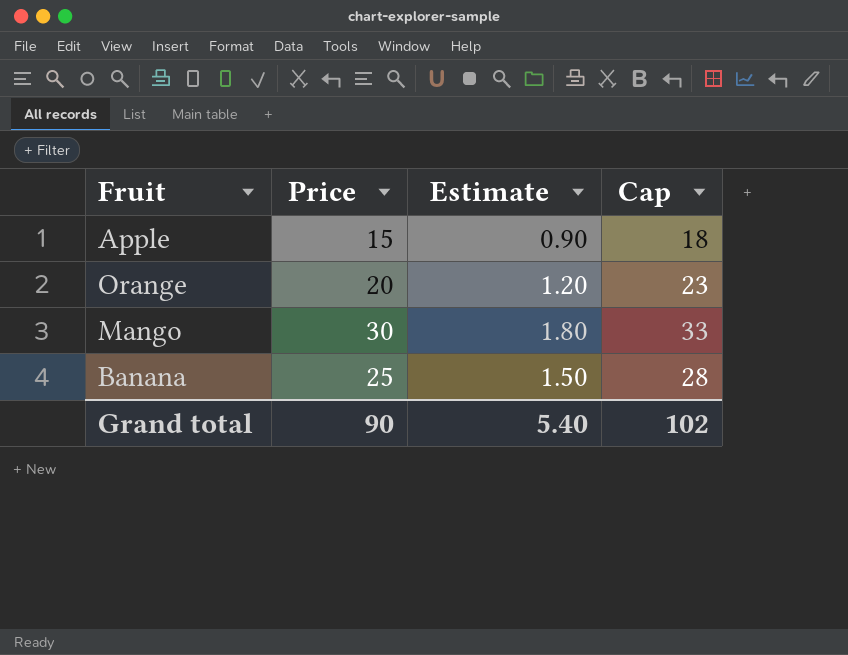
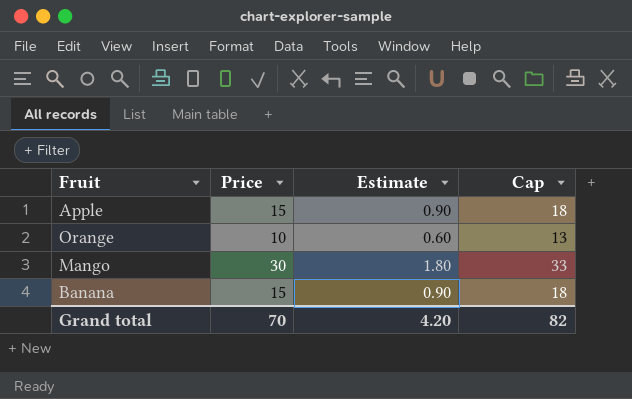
Orange | Price: 20 -> 10
Orange | Estimate: 1.20 -> 0.60
Orange | Cap: 23 -> 13
Banana | Price: 25 -> 15
Banana | Estimate: 1.50 -> 0.90
Banana | Cap: 28 -> 18
Grand total | Price: 90 -> 70
Grand total | Estimate: 5.40 -> 4.20
Grand total | Cap: 102 -> 82

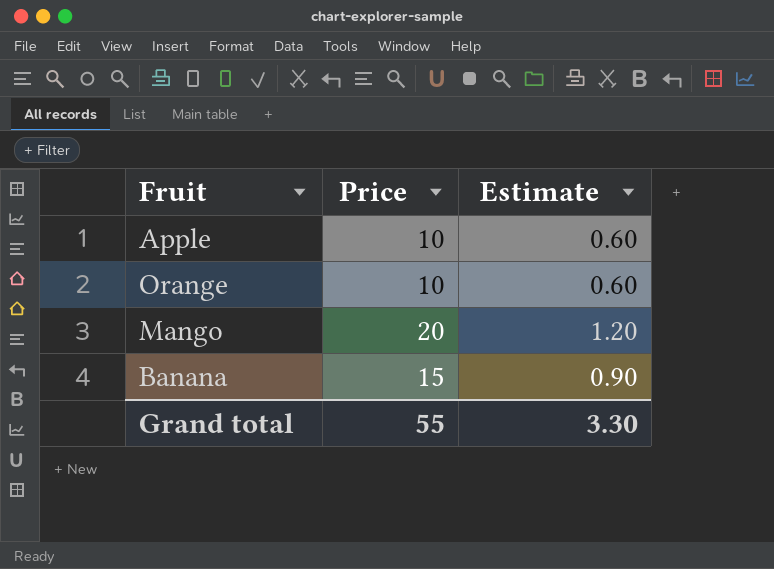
column Cap | formula: [Price] + 3 -> none
Apple | Price: 15 -> 10
Apple | Estimate: 0.90 -> 0.60
Mango | Price: 30 -> 20
Mango | Estimate: 1.80 -> 1.20
Grand total | Price: 70 -> 55
Grand total | Estimate: 4.20 -> 3.30

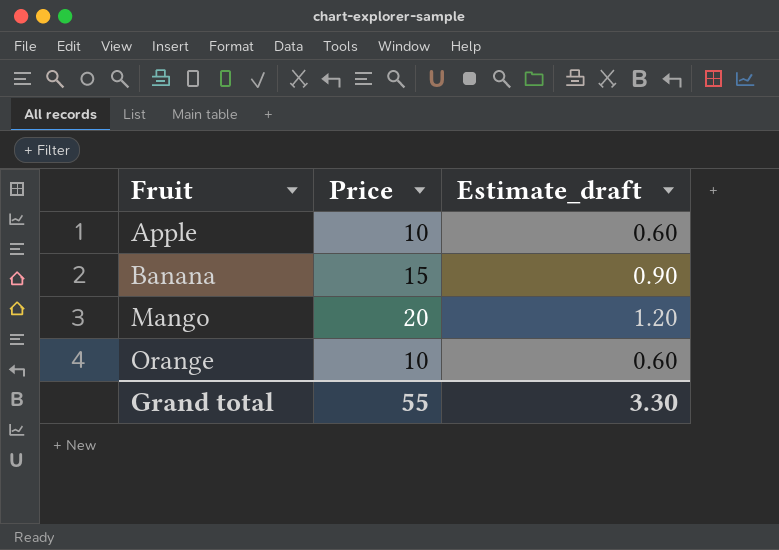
row order: none -> Fruit ascending
column name: Estimate -> Estimate_draft

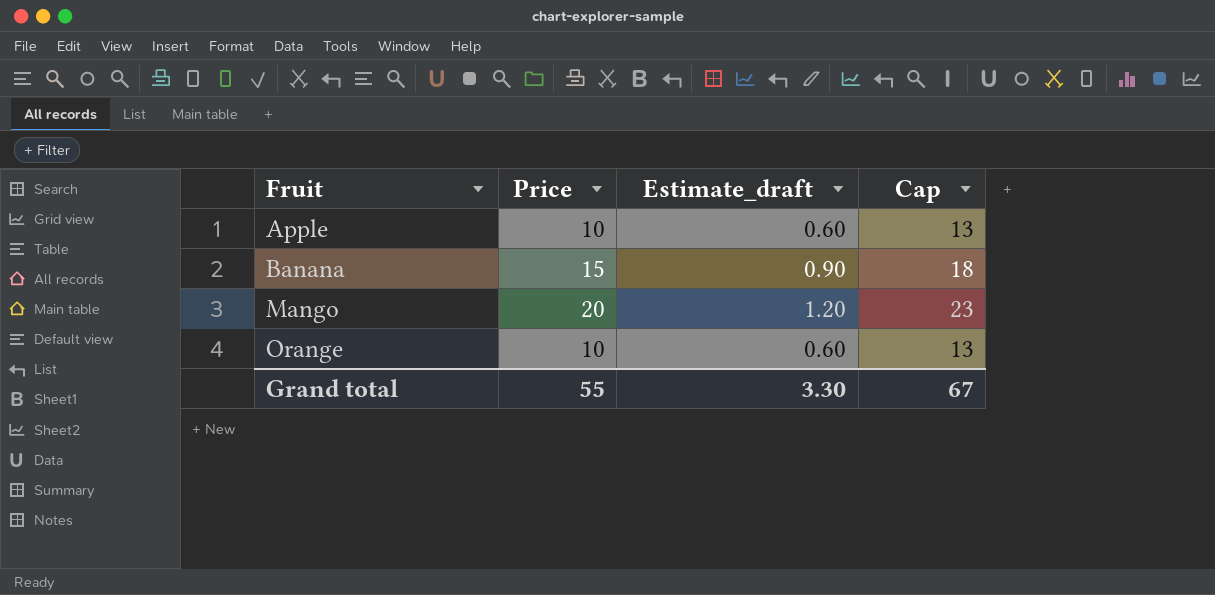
column Cap | formula: none -> [Price] + 3

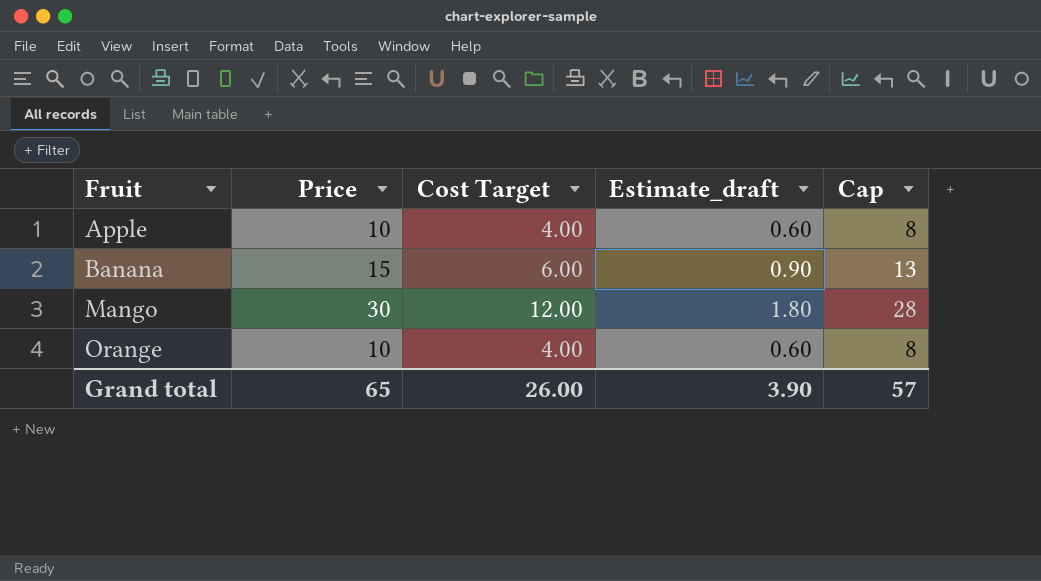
column Cost Target | formula: none -> [Price] * 0.4
column Cap | formula: [Price] + 3 -> [Price] - 2
Mango | Price: 20 -> 30
Mango | Estimate_draft: 1.20 -> 1.80
Grand total | Price: 55 -> 65
Grand total | Estimate_draft: 3.30 -> 3.90
Grand total | Cap: 67 -> 57

